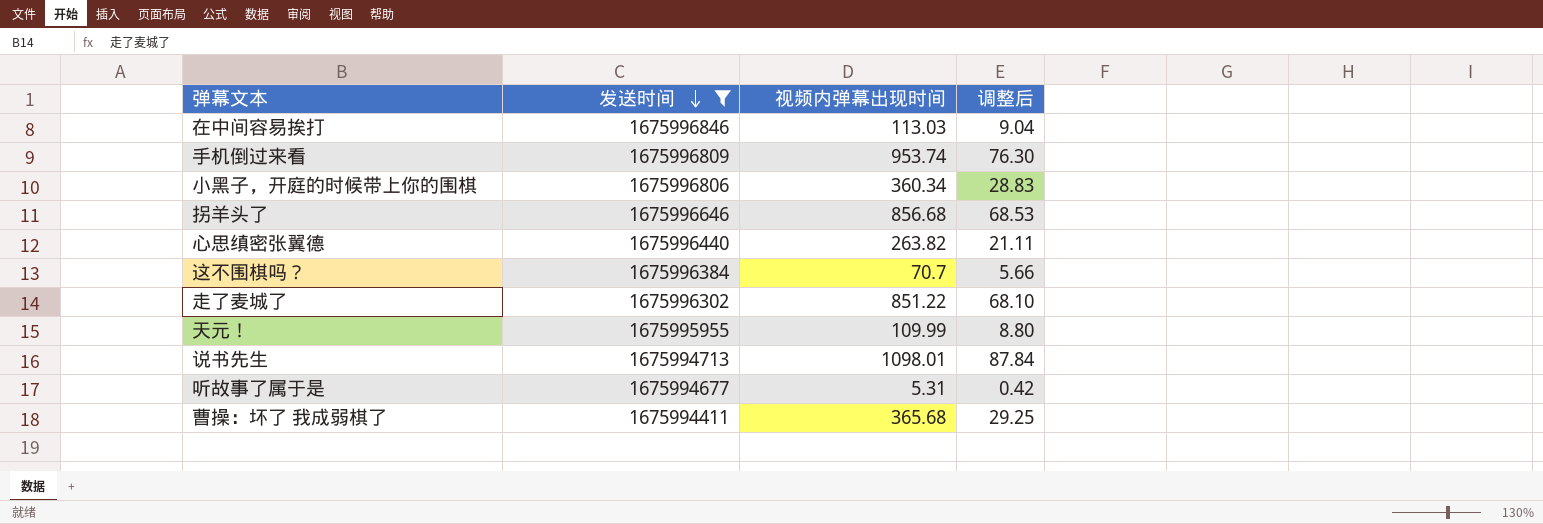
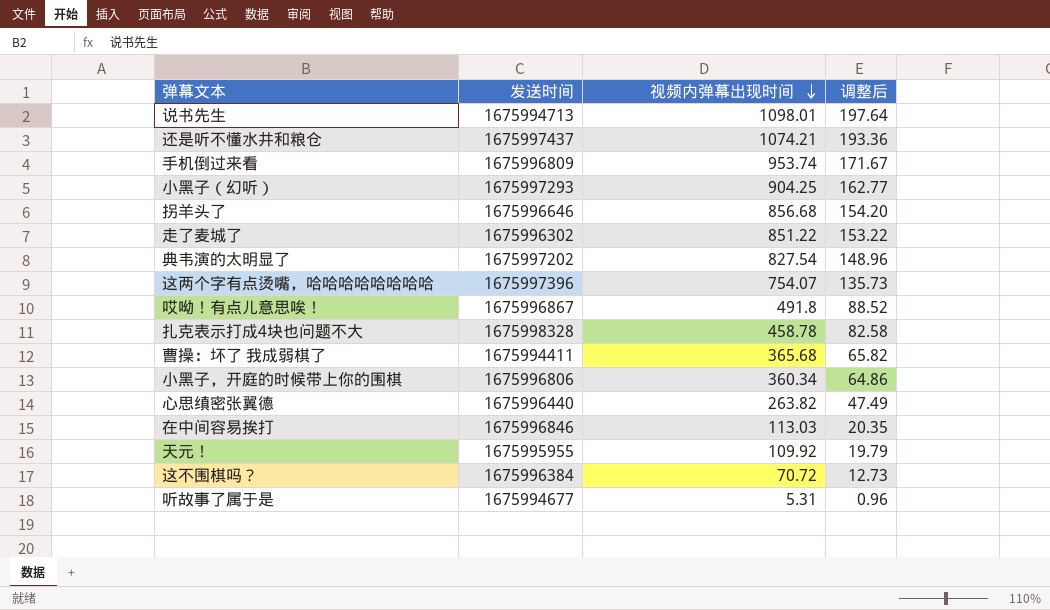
filter: 发送时间 <= 1675996846 -> none
row order: 发送时间 descending -> 视频内弹幕出现时间 descending
column 调整后 | formula: [视频内弹幕出现时间] * 0.08 -> [视频内弹幕出现时间] * 0.18
天元！ | 视频内弹幕出现时间: 109.99 -> 109.92
这不围棋吗？ | 视频内弹幕出现时间: 70.7 -> 70.72

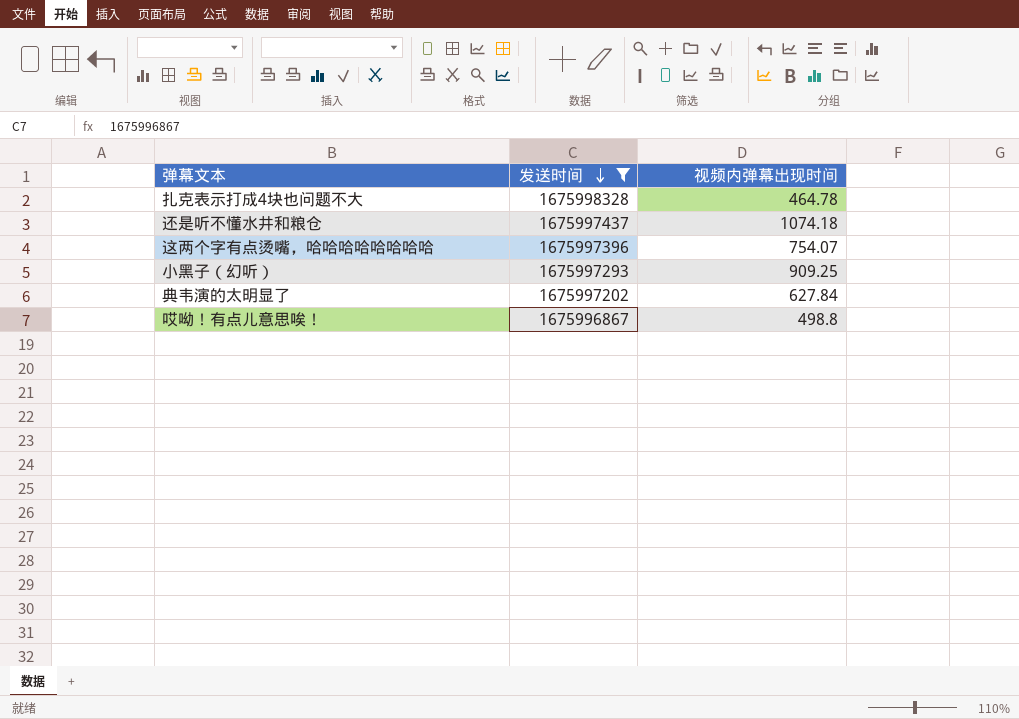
filter: none -> 发送时间 >= 1675996867
row order: 视频内弹幕出现时间 descending -> 发送时间 descending
column 调整后 | formula: [视频内弹幕出现时间] * 0.18 -> none
扎克表示打成4块也问题不大 | 视频内弹幕出现时间: 458.78 -> 464.78
还是听不懂水井和粮仓 | 视频内弹幕出现时间: 1074.21 -> 1074.18
小黑子（幻听） | 视频内弹幕出现时间: 904.25 -> 909.25
典韦演的太明显了 | 视频内弹幕出现时间: 827.54 -> 627.84
哎呦！有点儿意思唉！ | 视频内弹幕出现时间: 491.8 -> 498.8

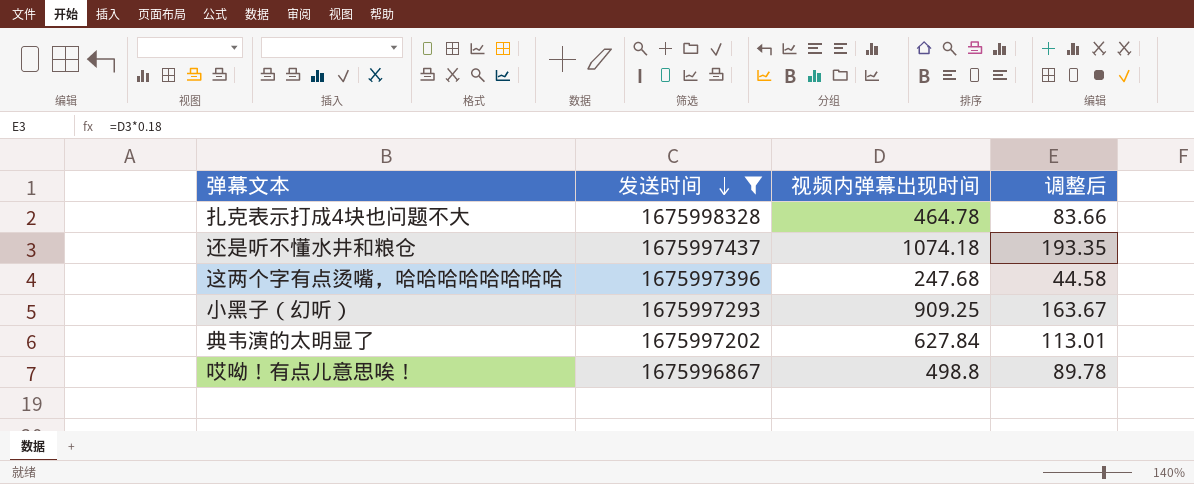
column 调整后 | formula: none -> [视频内弹幕出现时间] * 0.18
这两个字有点烫嘴，哈哈哈哈哈哈哈哈 | 视频内弹幕出现时间: 754.07 -> 247.68

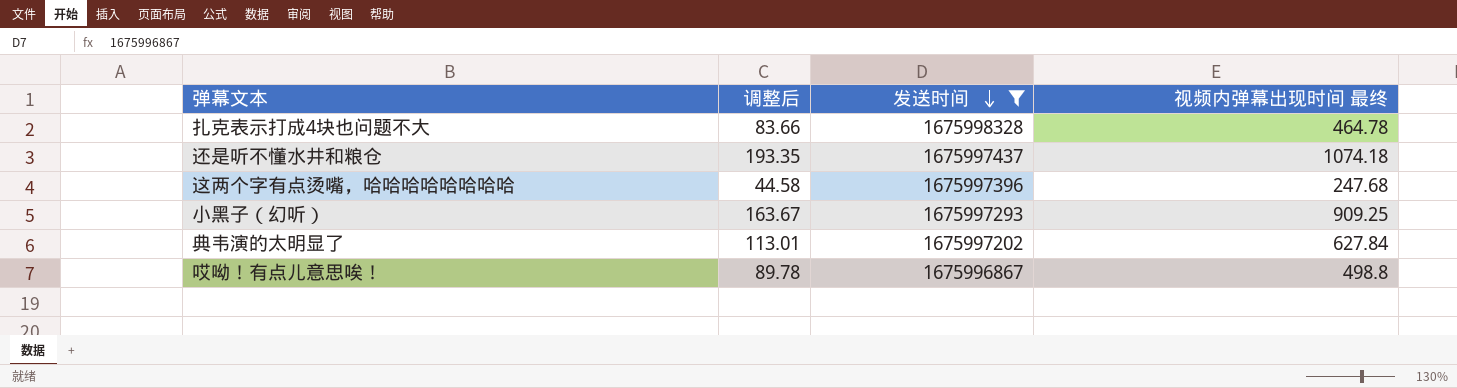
column 调整后 | position: 4 -> 2
column name: 视频内弹幕出现时间 -> 视频内弹幕出现时间 最终

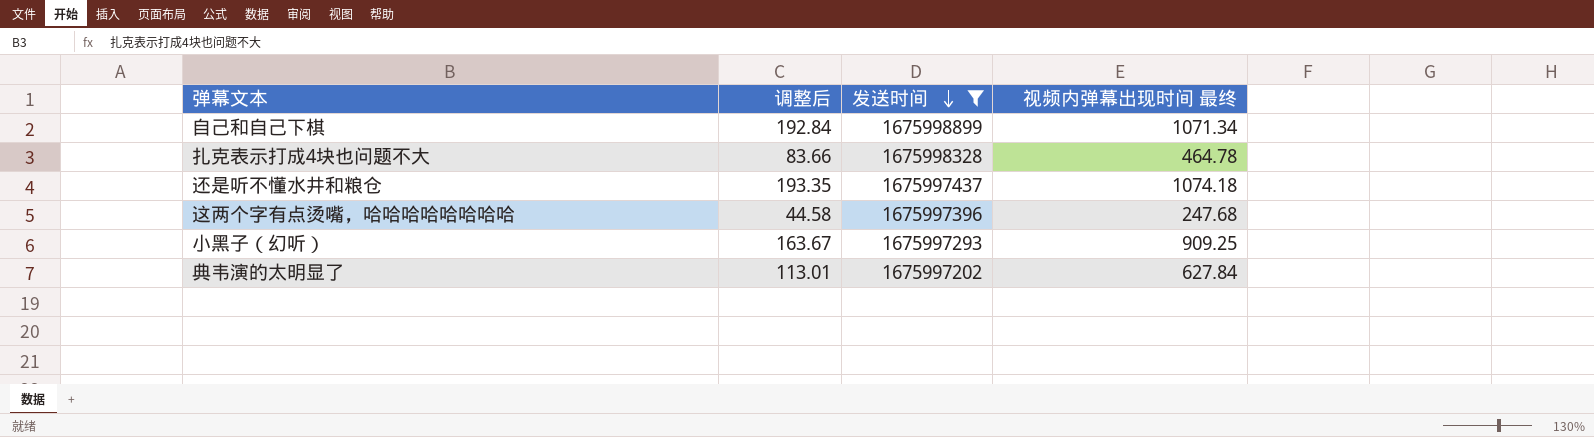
row 哎呦！有点儿意思唉！: 89.78 | 1675996867 | 498.8 -> none
row 自己和自己下棋: none -> 192.84 | 1675998899 | 1071.34

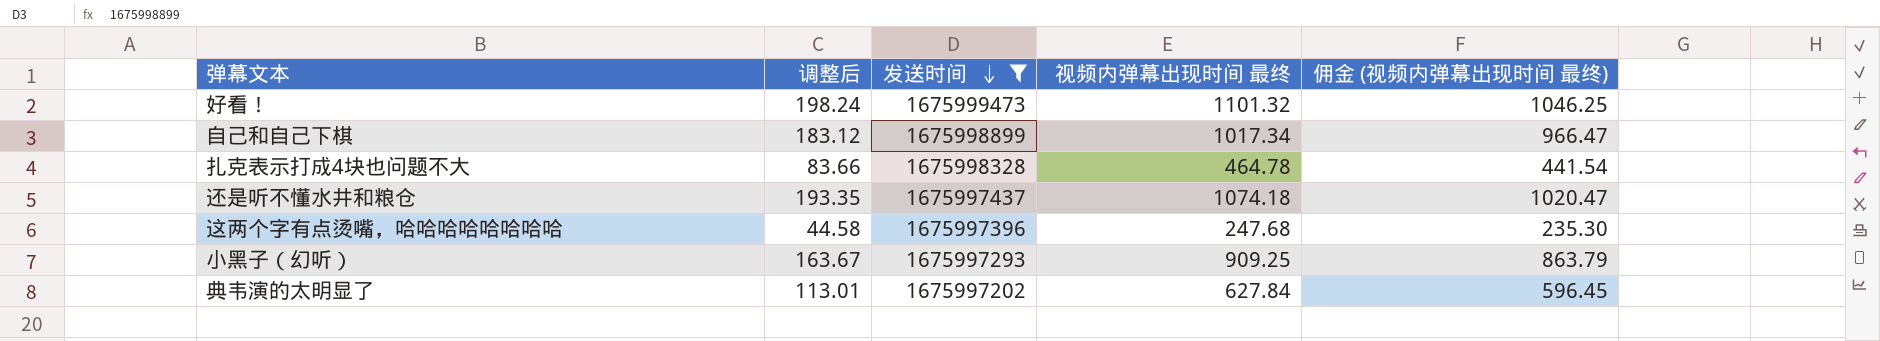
column 佣金 (视频内弹幕出现时间 最终) | formula: none -> [视频内弹幕出现时间 最终] * 0.95
row 好看！: none -> 198.24 | 1675999473 | 1101.32 | 1046.25
自己和自己下棋 | 调整后: 192.84 -> 183.12
自己和自己下棋 | 视频内弹幕出现时间 最终: 1071.34 -> 1017.34

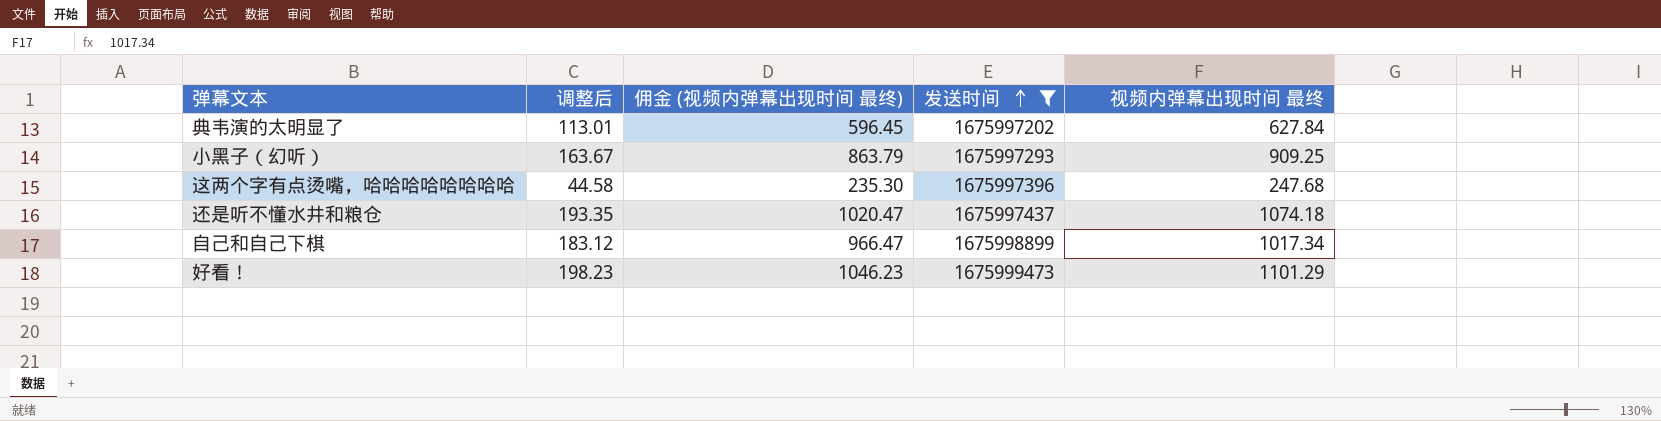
row order: 发送时间 descending -> 发送时间 ascending
column 佣金 (视频内弹幕出现时间 最终) | position: 5 -> 3
row 扎克表示打成4块也问题不大: 83.66 | 1675998328 | 464.78 | 441.54 -> none
好看！ | 调整后: 198.24 -> 198.23
好看！ | 佣金 (视频内弹幕出现时间 最终): 1046.25 -> 1046.23
好看！ | 视频内弹幕出现时间 最终: 1101.32 -> 1101.29

